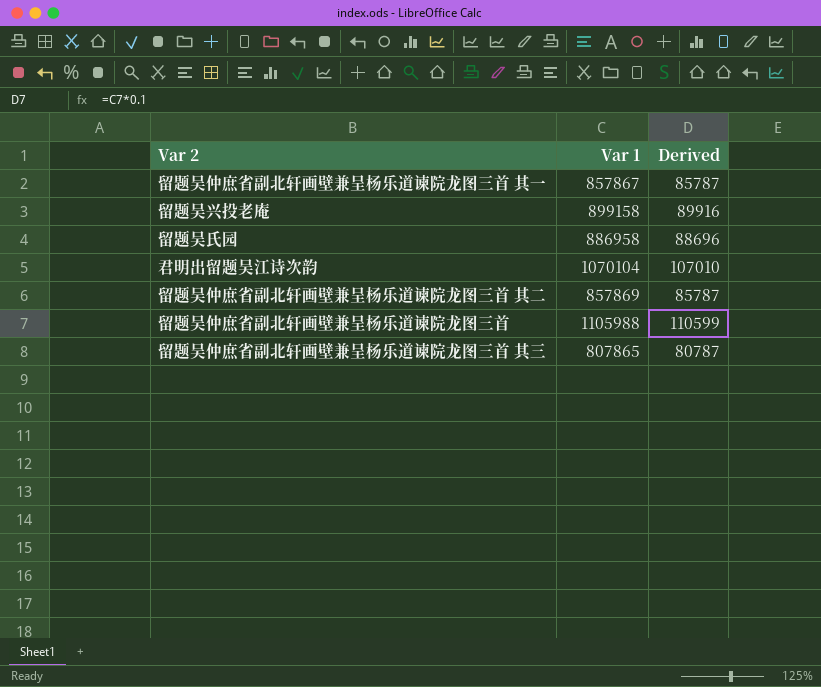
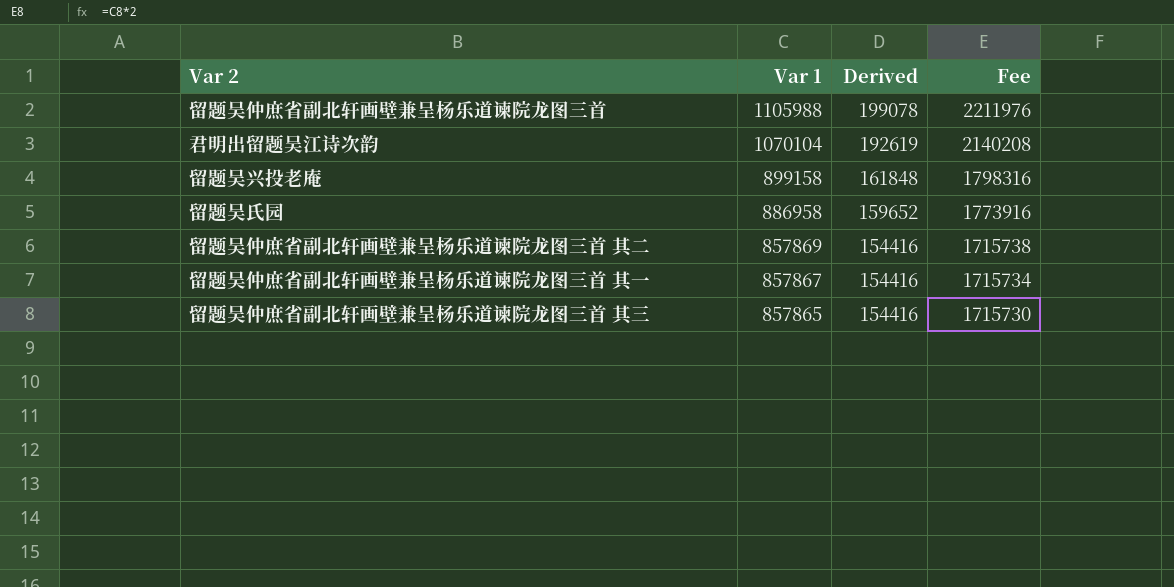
row order: none -> Var 1 descending
column Derived | formula: [Var 1] * 0.1 -> [Var 1] * 0.18
column Fee | formula: none -> [Var 1] * 2
留题吴仲庶省副北轩画壁兼呈杨乐道谏院龙图三首 其三 | Var 1: 807865 -> 857865

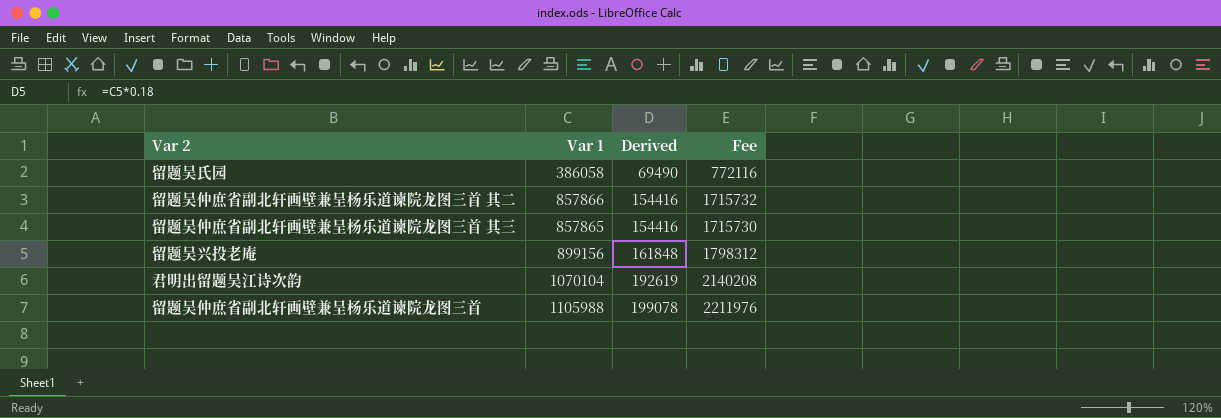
row order: Var 1 descending -> Derived ascending
row 留题吴仲庶省副北轩画壁兼呈杨乐道谏院龙图三首 其一: 857867 | 154416 | 1715734 -> none
留题吴氏园 | Var 1: 886958 -> 386058
留题吴氏园 | Derived: 159652 -> 69490
留题吴氏园 | Fee: 1773916 -> 772116
留题吴仲庶省副北轩画壁兼呈杨乐道谏院龙图三首 其二 | Var 1: 857869 -> 857866
留题吴仲庶省副北轩画壁兼呈杨乐道谏院龙图三首 其二 | Fee: 1715738 -> 1715732
留题吴兴投老庵 | Var 1: 899158 -> 899156
留题吴兴投老庵 | Fee: 1798316 -> 1798312

